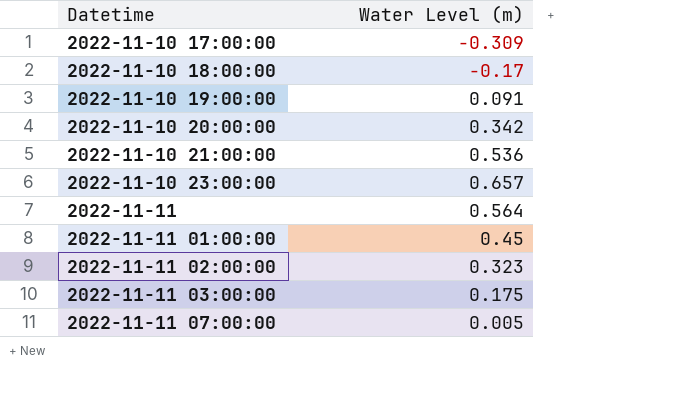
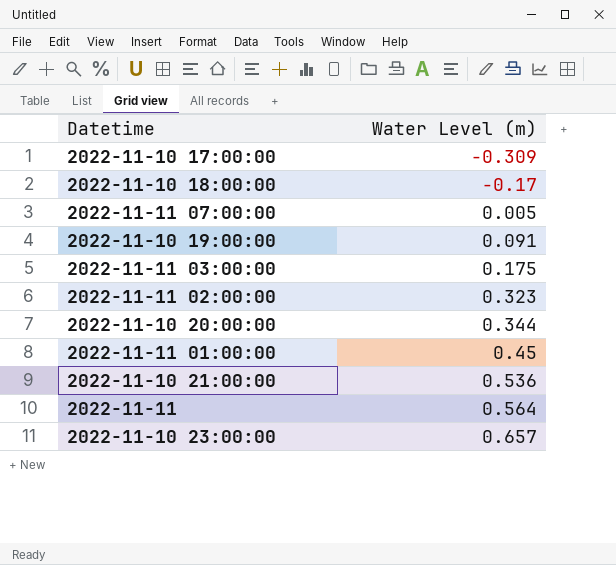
row order: Datetime ascending -> Water Level (m) ascending
2022-11-10 20:00:00 | Water Level (m): 0.342 -> 0.344

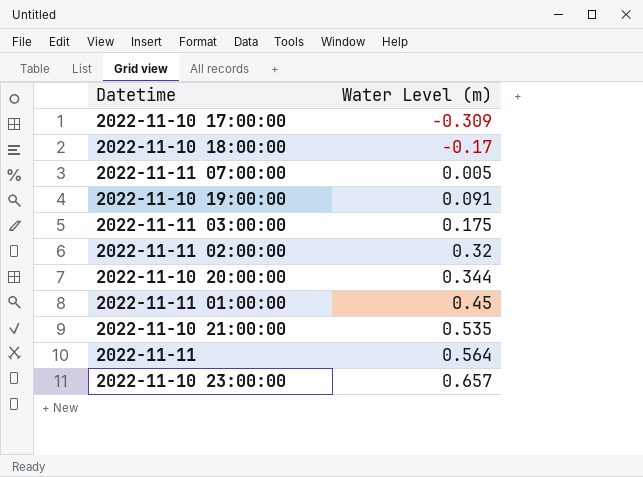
2022-11-11 02:00:00 | Water Level (m): 0.323 -> 0.32
2022-11-10 21:00:00 | Water Level (m): 0.536 -> 0.535

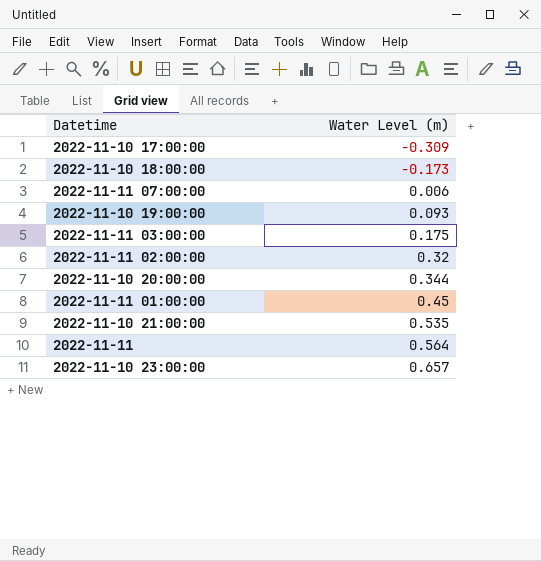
2022-11-10 18:00:00 | Water Level (m): -0.17 -> -0.173
2022-11-11 07:00:00 | Water Level (m): 0.005 -> 0.006
2022-11-10 19:00:00 | Water Level (m): 0.091 -> 0.093

